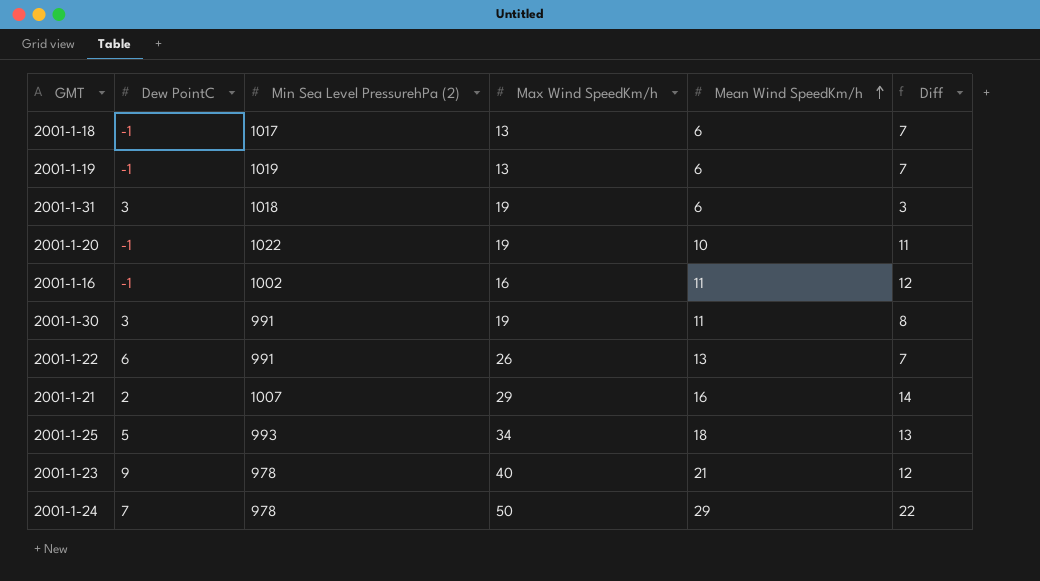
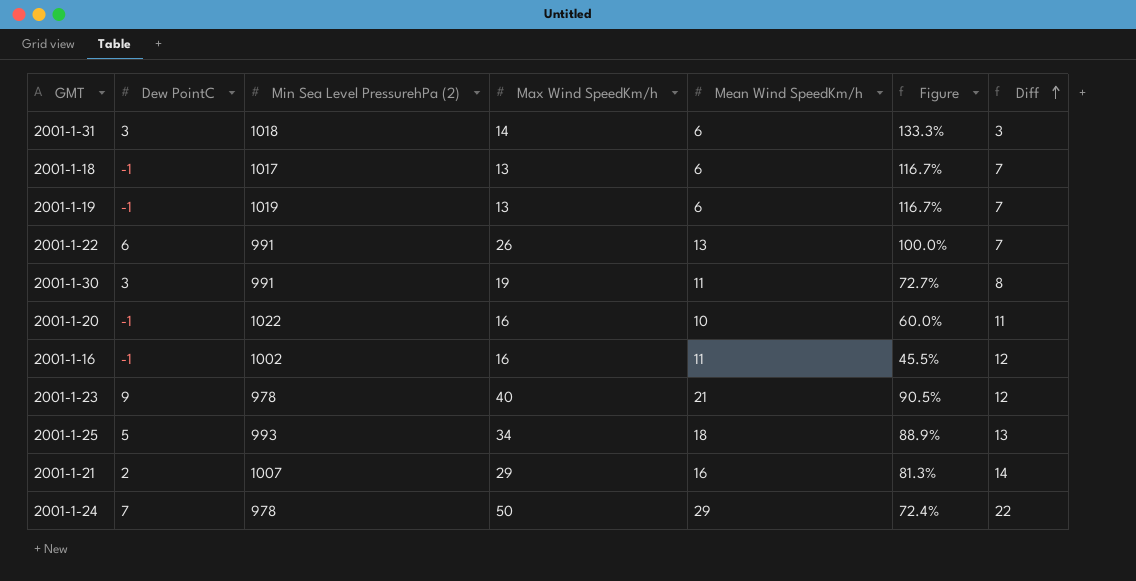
row order: Mean Wind SpeedKm/h ascending -> Diff ascending
column Figure | formula: none -> ([Max Wind SpeedKm/h] - [Mean Wind SpeedKm/h]) / [Mean Wind SpeedKm/h]
2001-1-31 | Max Wind SpeedKm/h: 19 -> 14
2001-1-20 | Max Wind SpeedKm/h: 19 -> 16

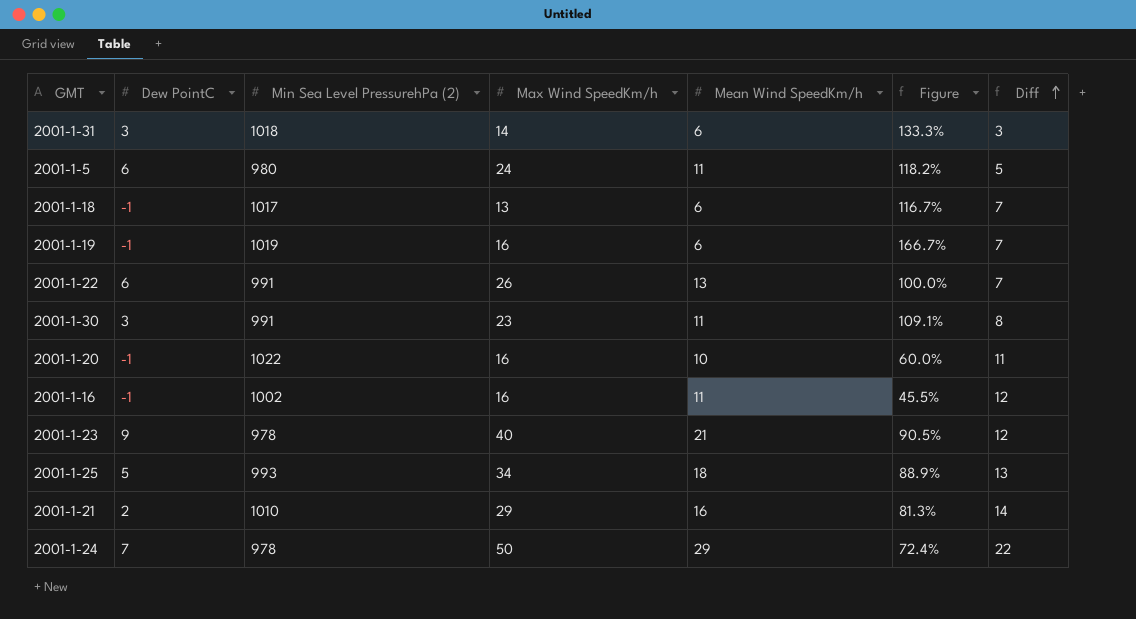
row 2001-1-5: none -> 6 | 980 | 24 | 11 | 118.2% | 5
2001-1-19 | Max Wind SpeedKm/h: 13 -> 16
2001-1-19 | Figure: 116.7% -> 166.7%
2001-1-30 | Max Wind SpeedKm/h: 19 -> 23
2001-1-30 | Figure: 72.7% -> 109.1%
2001-1-21 | Min Sea Level PressurehPa (2): 1007 -> 1010

